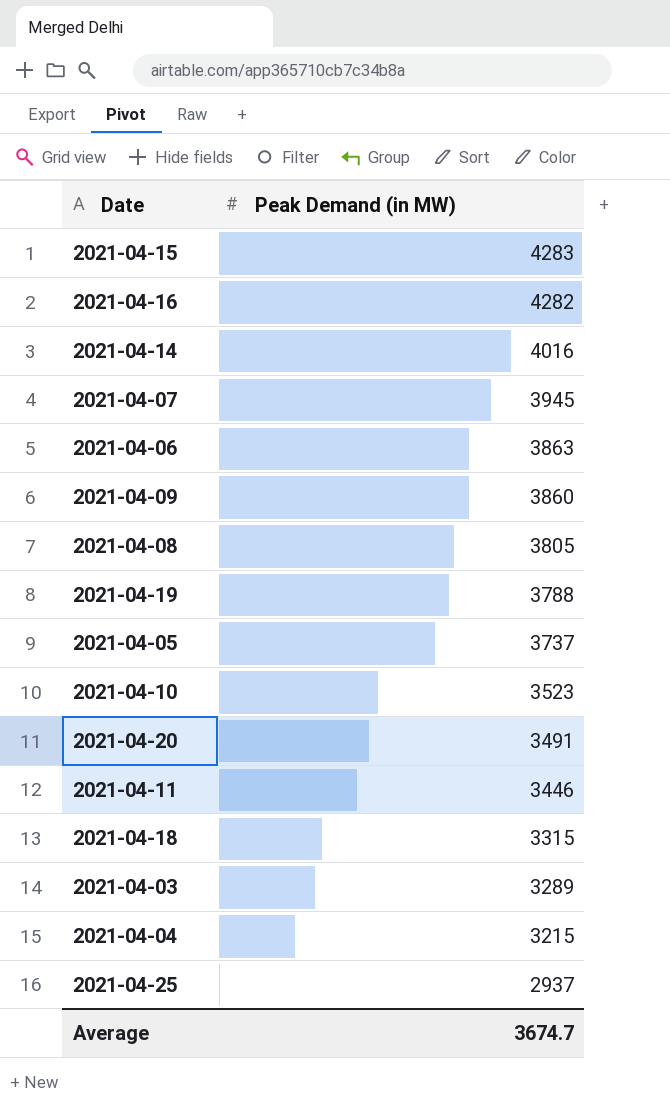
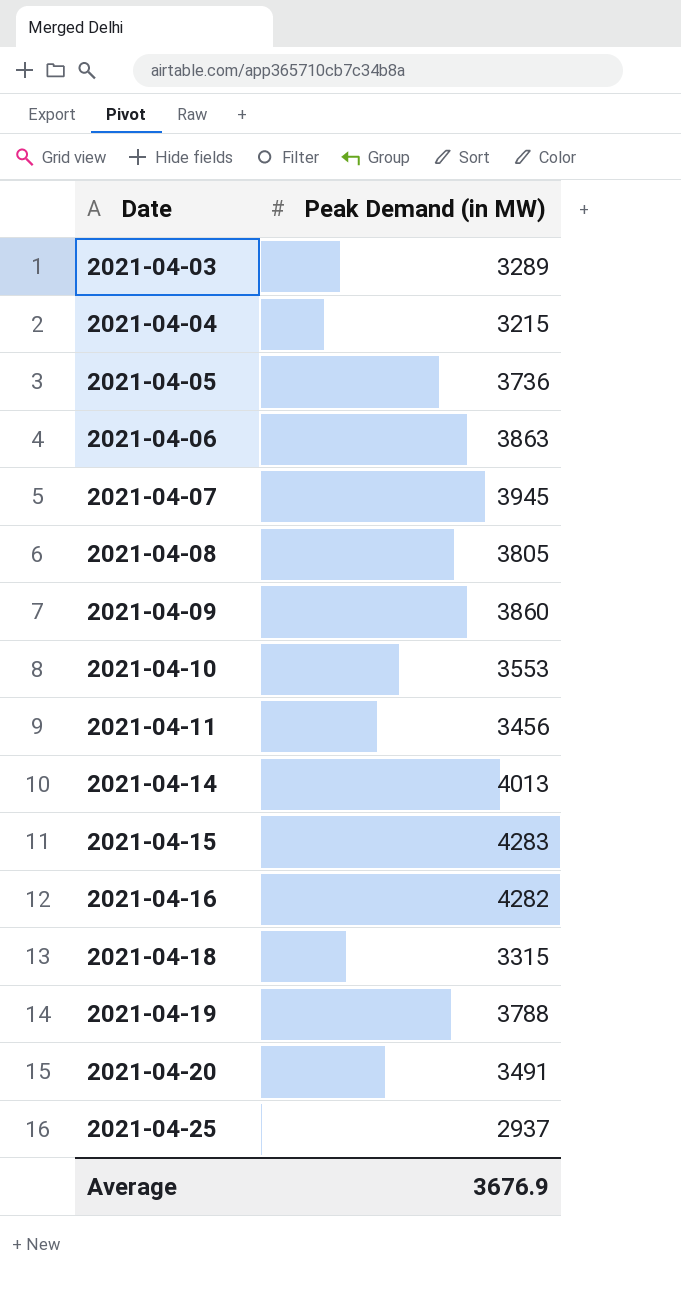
row order: Peak Demand (in MW) descending -> Date ascending
2021-04-05 | Peak Demand (in MW): 3737 -> 3736
2021-04-10 | Peak Demand (in MW): 3523 -> 3553
2021-04-11 | Peak Demand (in MW): 3446 -> 3456
2021-04-14 | Peak Demand (in MW): 4016 -> 4013
Average | Peak Demand (in MW): 3674.7 -> 3676.9

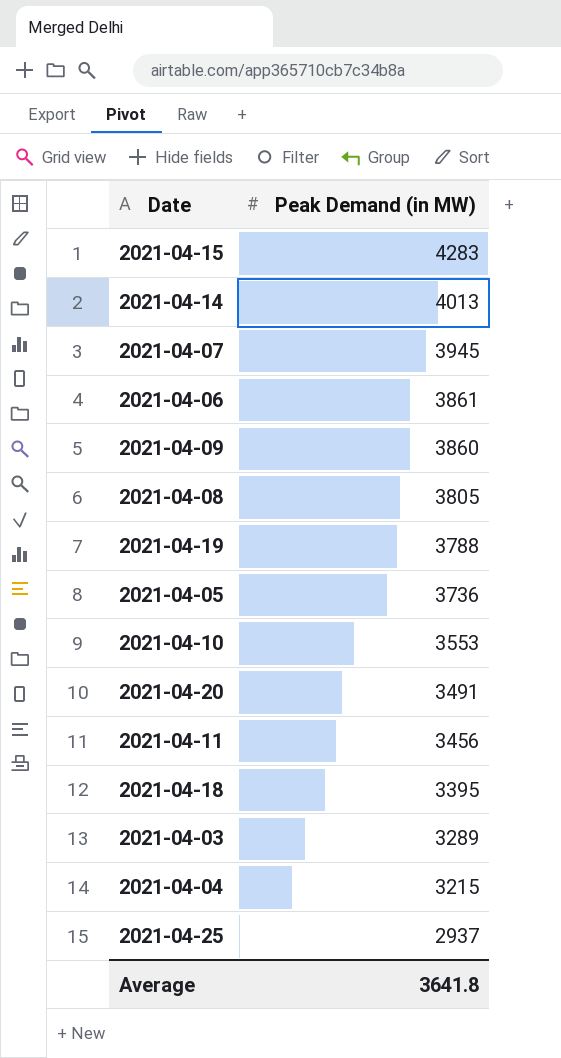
row order: Date ascending -> Peak Demand (in MW) descending
row 2021-04-16: 4282 -> none
2021-04-06 | Peak Demand (in MW): 3863 -> 3861
2021-04-18 | Peak Demand (in MW): 3315 -> 3395
Average | Peak Demand (in MW): 3676.9 -> 3641.8

